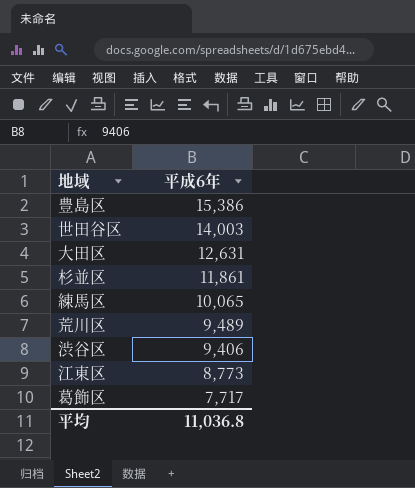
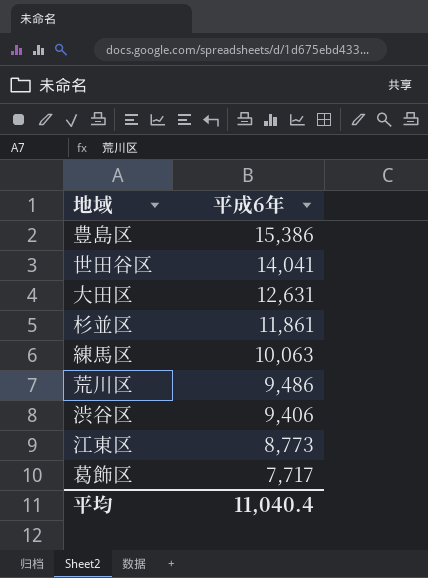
世田谷区 | 平成6年: 14,003 -> 14,041
練馬区 | 平成6年: 10,065 -> 10,063
荒川区 | 平成6年: 9,489 -> 9,486
平均 | 平成6年: 11,036.8 -> 11,040.4

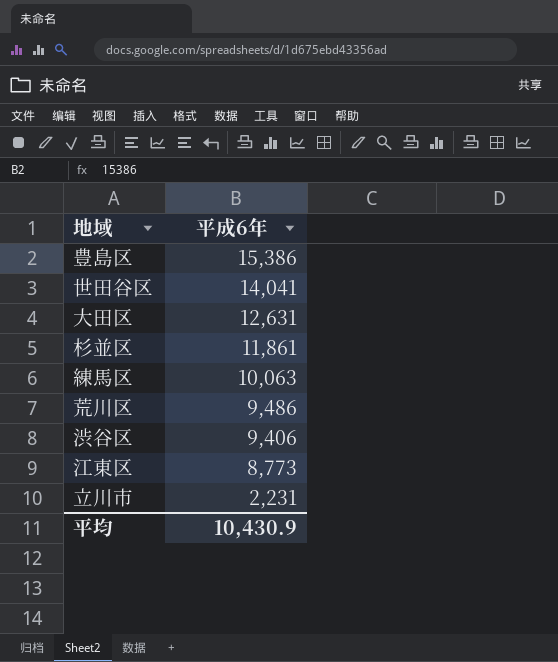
row 葛飾区: 7,717 -> none
row 立川市: none -> 2,231
平均 | 平成6年: 11,040.4 -> 10,430.9

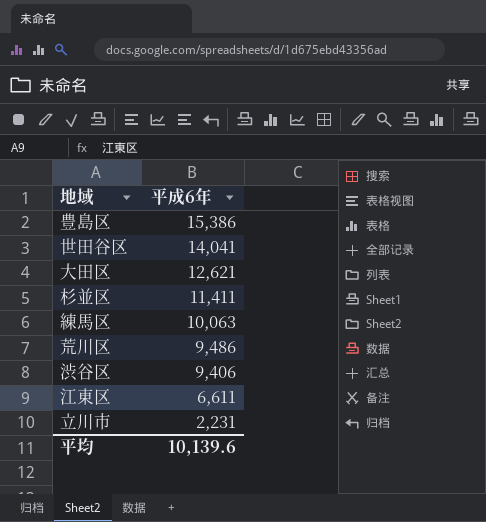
大田区 | 平成6年: 12,631 -> 12,621
杉並区 | 平成6年: 11,861 -> 11,411
江東区 | 平成6年: 8,773 -> 6,611
平均 | 平成6年: 10,430.9 -> 10,139.6

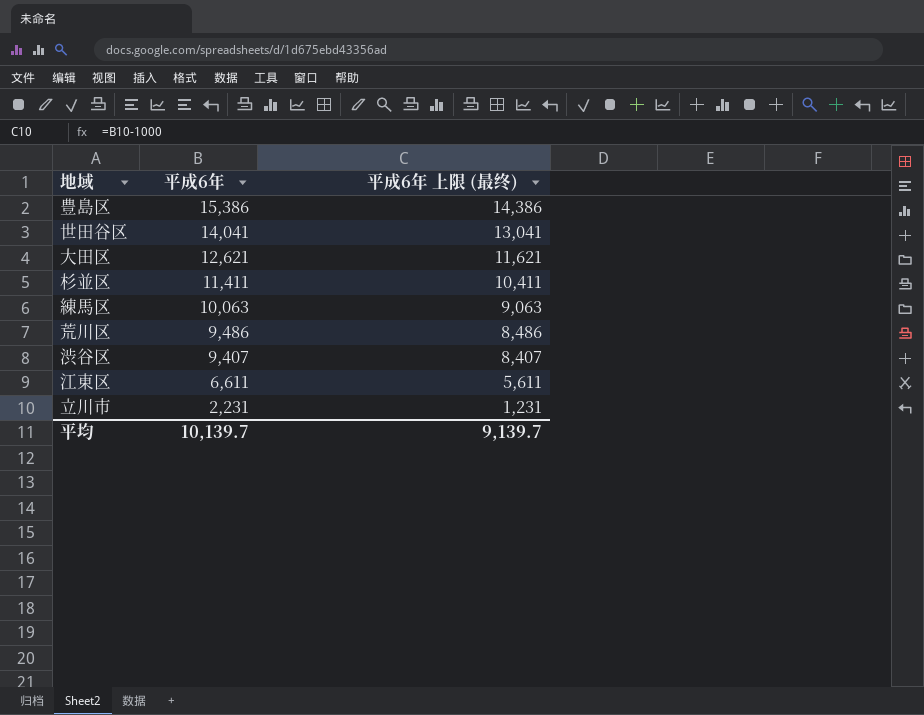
column 平成6年 上限 (最终) | formula: none -> [平成6年] - 1000
渋谷区 | 平成6年: 9,406 -> 9,407
平均 | 平成6年: 10,139.6 -> 10,139.7

